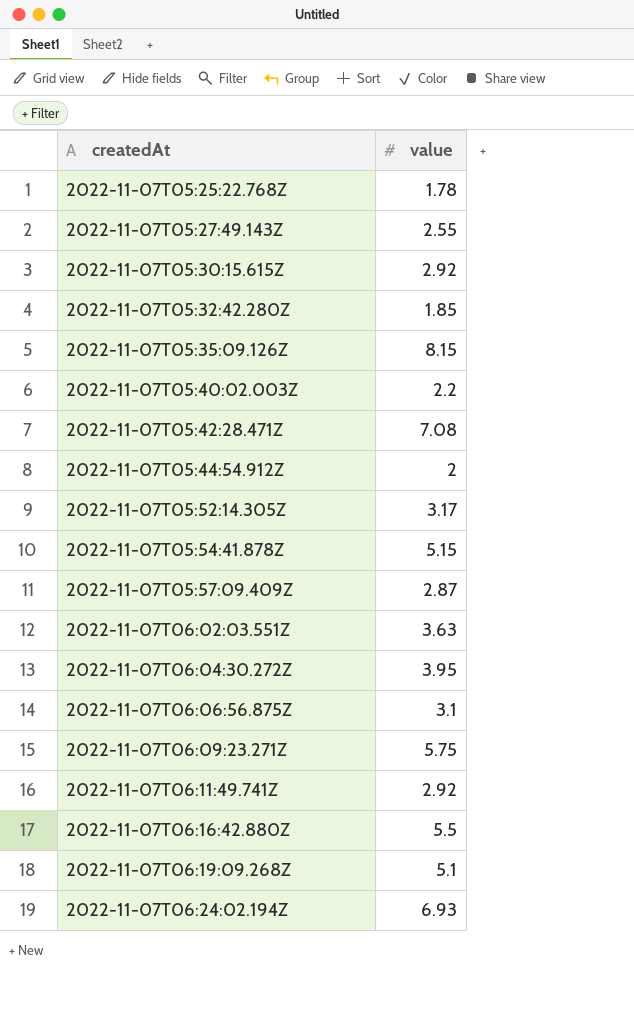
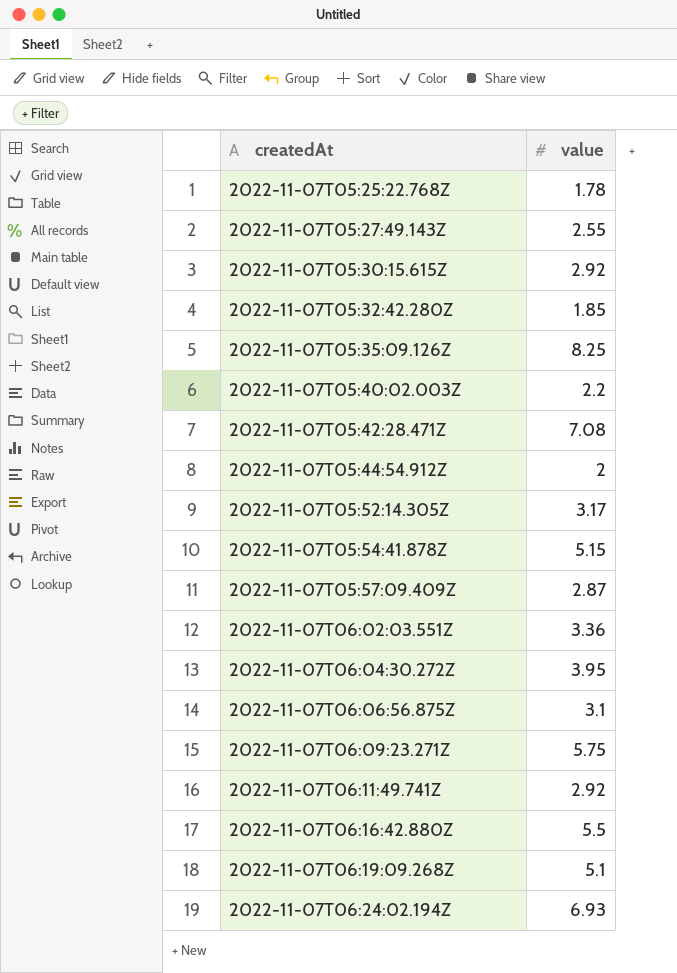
2022-11-07T05:35:09.126Z | value: 8.15 -> 8.25
2022-11-07T06:02:03.551Z | value: 3.63 -> 3.36

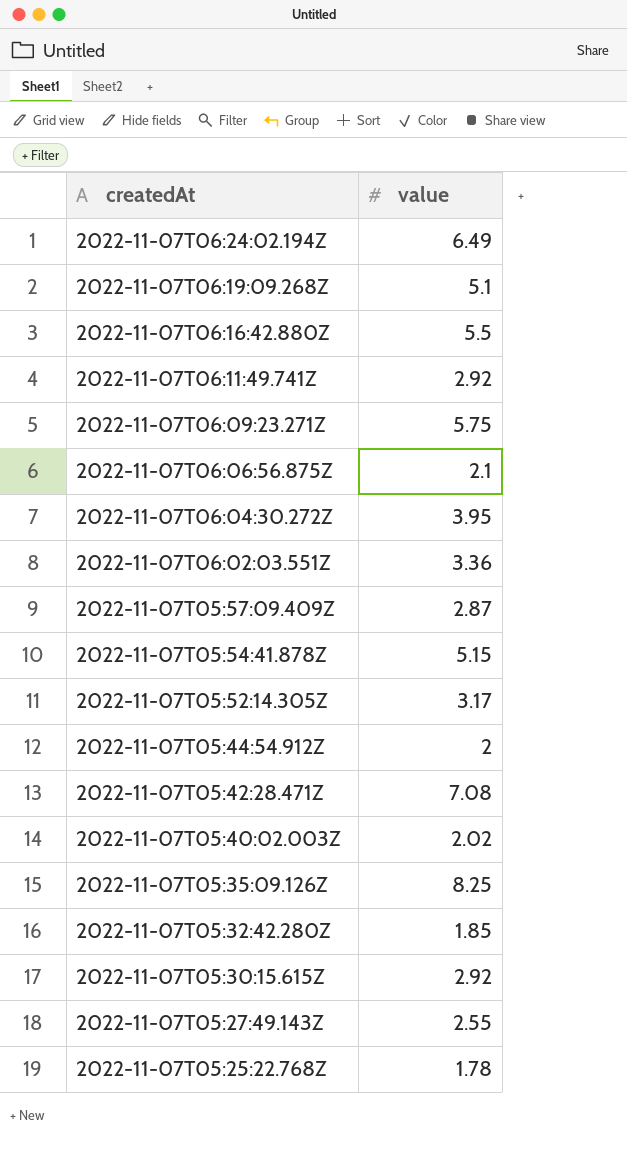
row order: createdAt ascending -> createdAt descending
2022-11-07T06:24:02.194Z | value: 6.93 -> 6.49
2022-11-07T06:06:56.875Z | value: 3.1 -> 2.1
2022-11-07T05:40:02.003Z | value: 2.2 -> 2.02

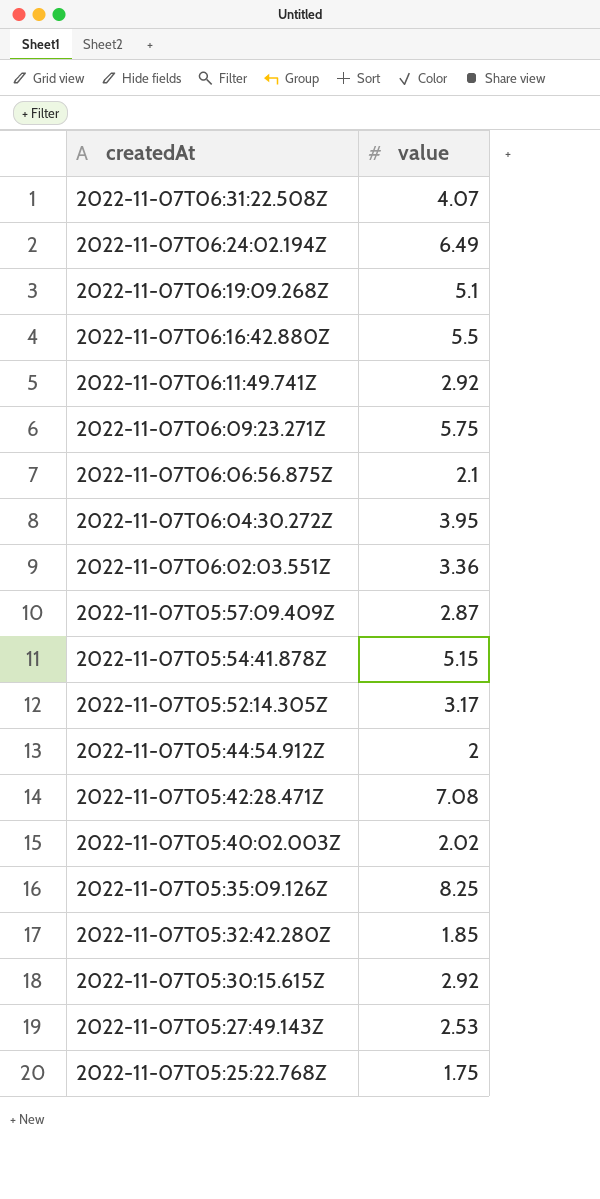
row 2022-11-07T06:31:22.508Z: none -> 4.07
2022-11-07T05:27:49.143Z | value: 2.55 -> 2.53
2022-11-07T05:25:22.768Z | value: 1.78 -> 1.75

